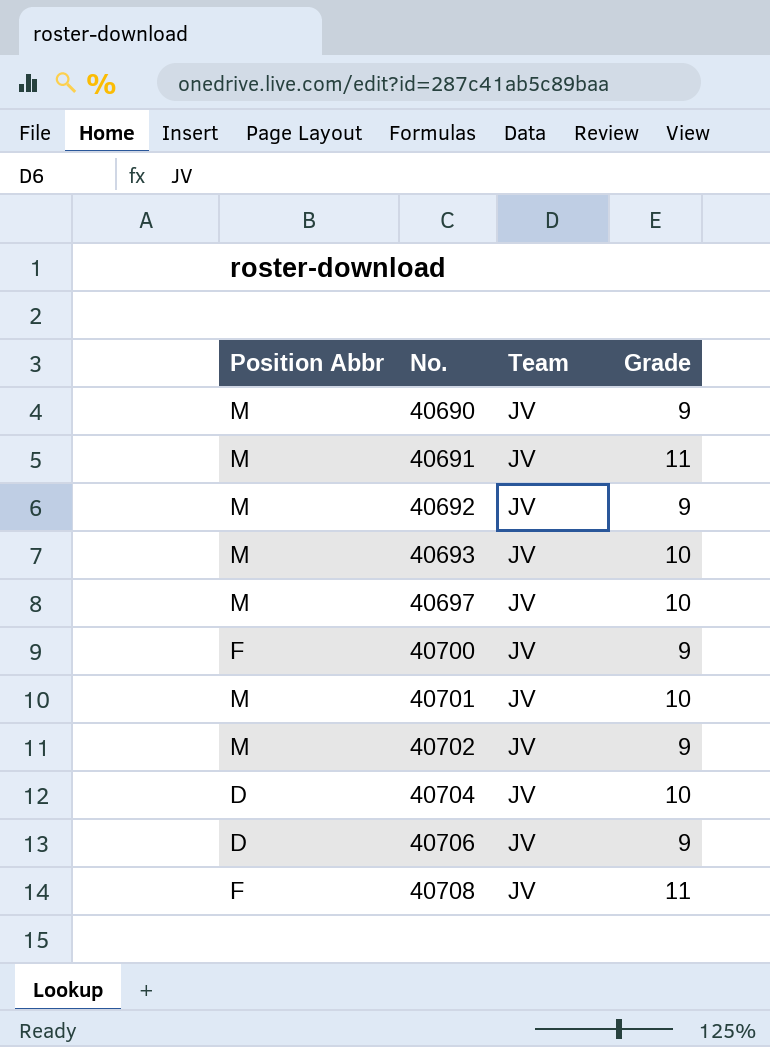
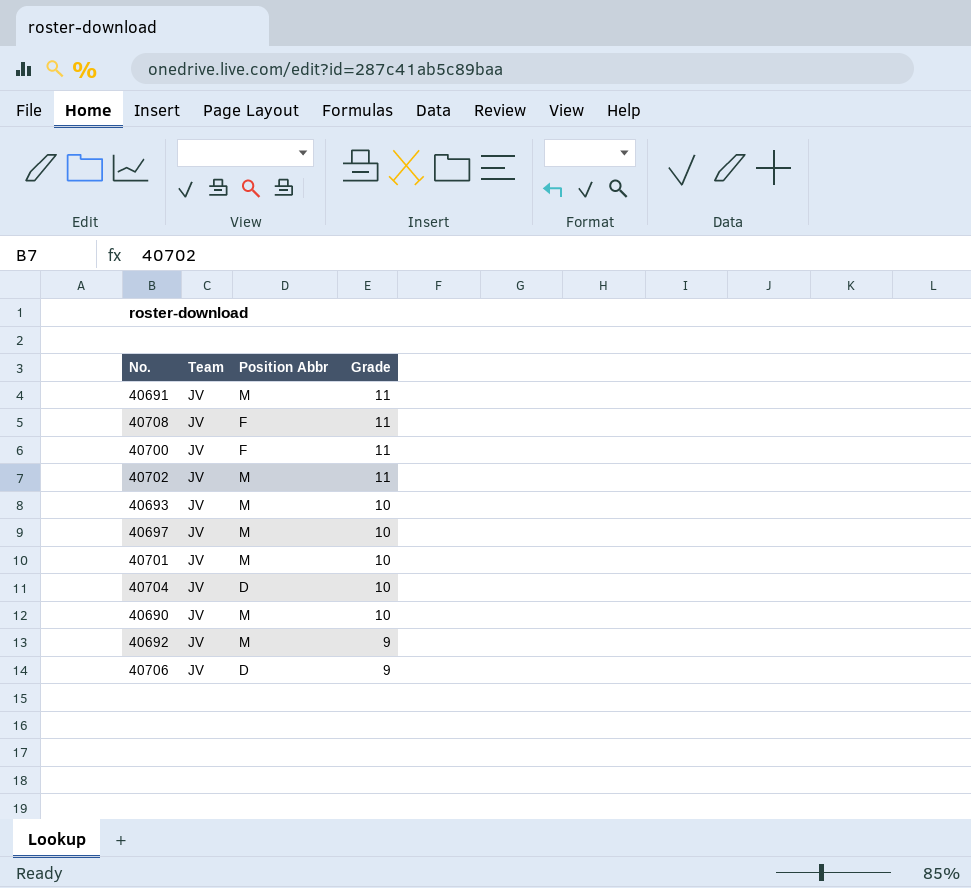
row order: No. ascending -> Grade descending
column Position Abbr | position: 1 -> 3
40700 | Grade: 9 -> 11
40702 | Grade: 9 -> 11
40690 | Grade: 9 -> 10

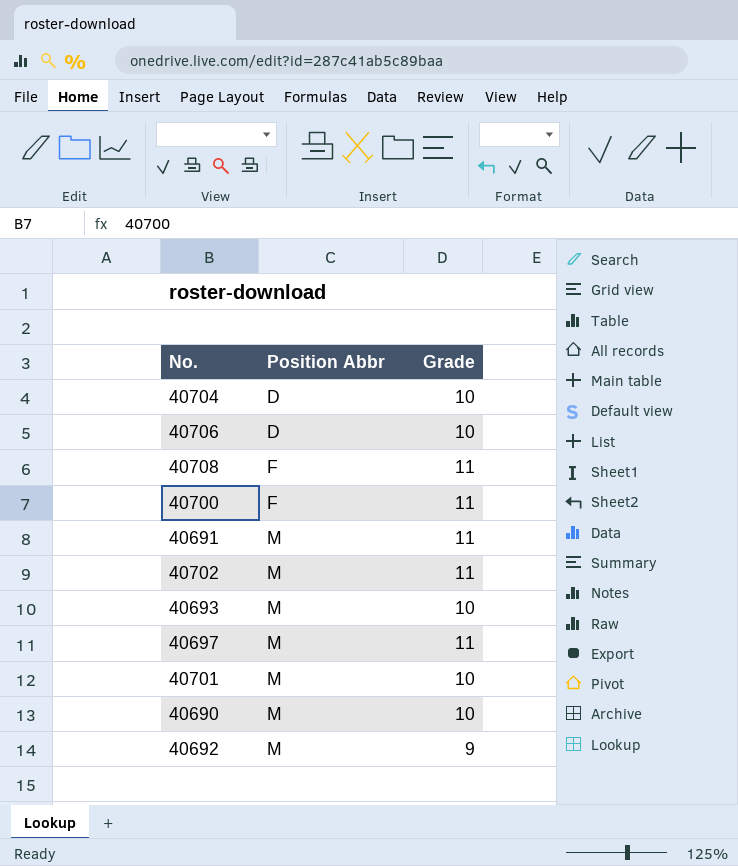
row order: Grade descending -> Position Abbr ascending
column Team | position: 2 -> none
40706 | Grade: 9 -> 10
40697 | Grade: 10 -> 11

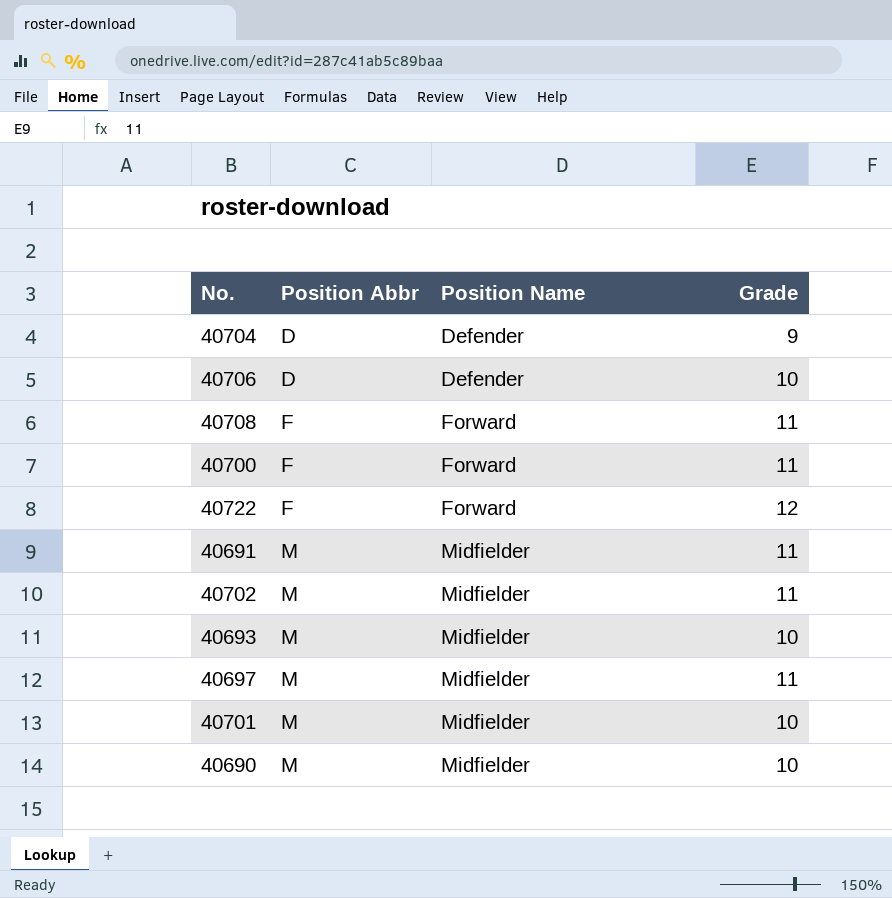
column Position Name | position: none -> 3
row 40692: M | 9 -> none
40704 | Grade: 10 -> 9
row 40722: none -> F | Forward | 12

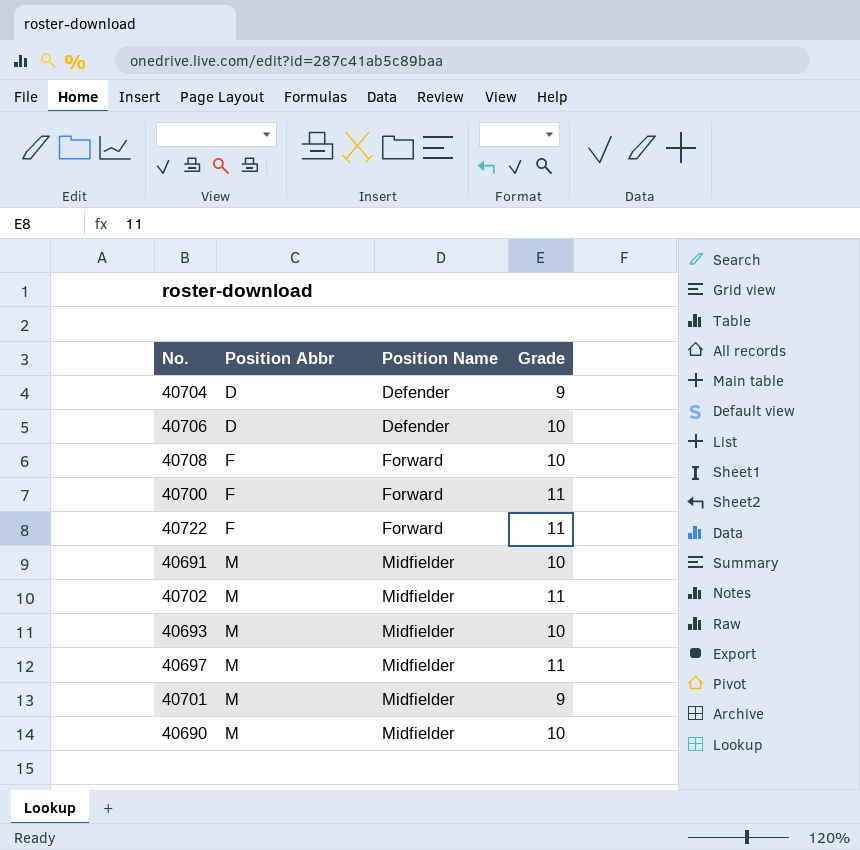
40708 | Grade: 11 -> 10
40722 | Grade: 12 -> 11
40691 | Grade: 11 -> 10
40701 | Grade: 10 -> 9

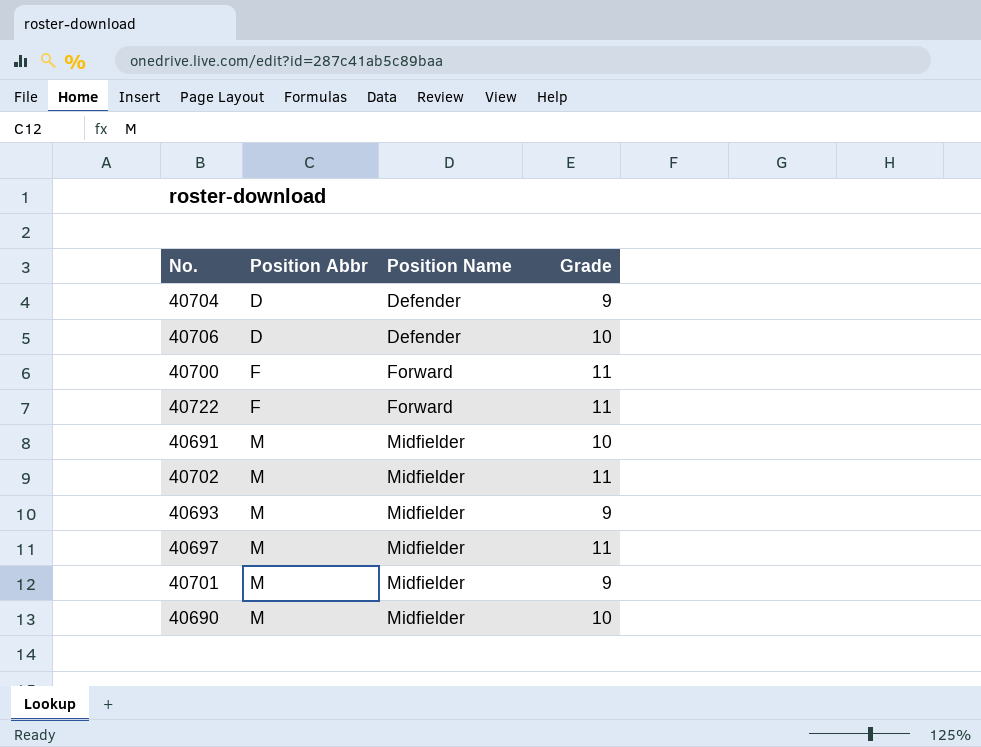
row 40708: F | Forward | 10 -> none
40693 | Grade: 10 -> 9

